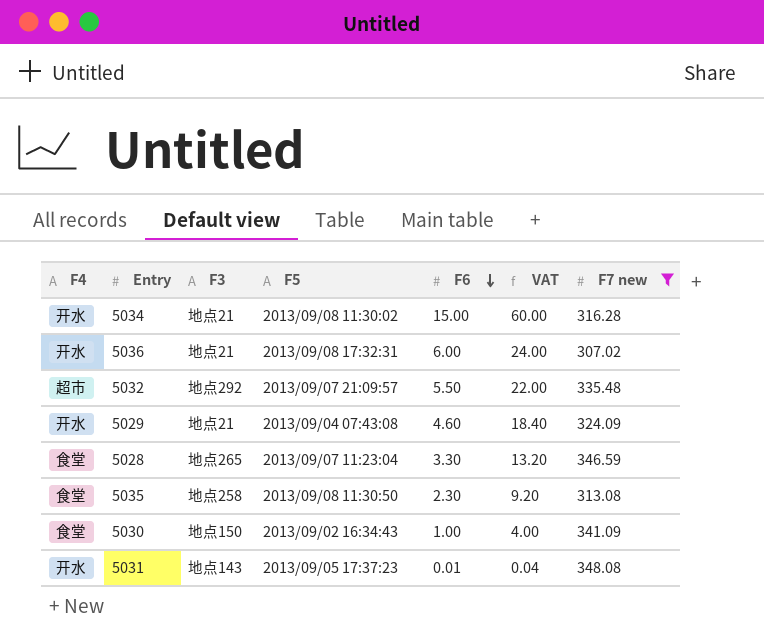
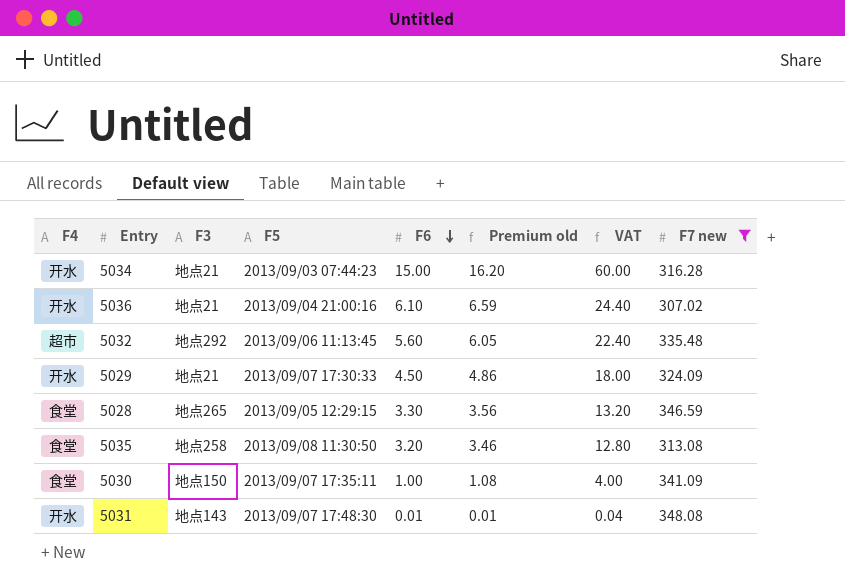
column Premium old | formula: none -> [F6] * 1.08
5034 | F5: 2013/09/08 11:30:02 -> 2013/09/03 07:44:23
5036 | F5: 2013/09/08 17:32:31 -> 2013/09/04 21:00:16
5036 | F6: 6.00 -> 6.10
5036 | VAT: 24.00 -> 24.40
5032 | F5: 2013/09/07 21:09:57 -> 2013/09/06 11:13:45
5032 | F6: 5.50 -> 5.60
5032 | VAT: 22.00 -> 22.40
5029 | F5: 2013/09/04 07:43:08 -> 2013/09/07 17:30:33
5029 | F6: 4.60 -> 4.50
5029 | VAT: 18.40 -> 18.00
5028 | F5: 2013/09/07 11:23:04 -> 2013/09/05 12:29:15
5035 | F6: 2.30 -> 3.20
5035 | VAT: 9.20 -> 12.80
5030 | F5: 2013/09/02 16:34:43 -> 2013/09/07 17:35:11
5031 | F5: 2013/09/05 17:37:23 -> 2013/09/07 17:48:30

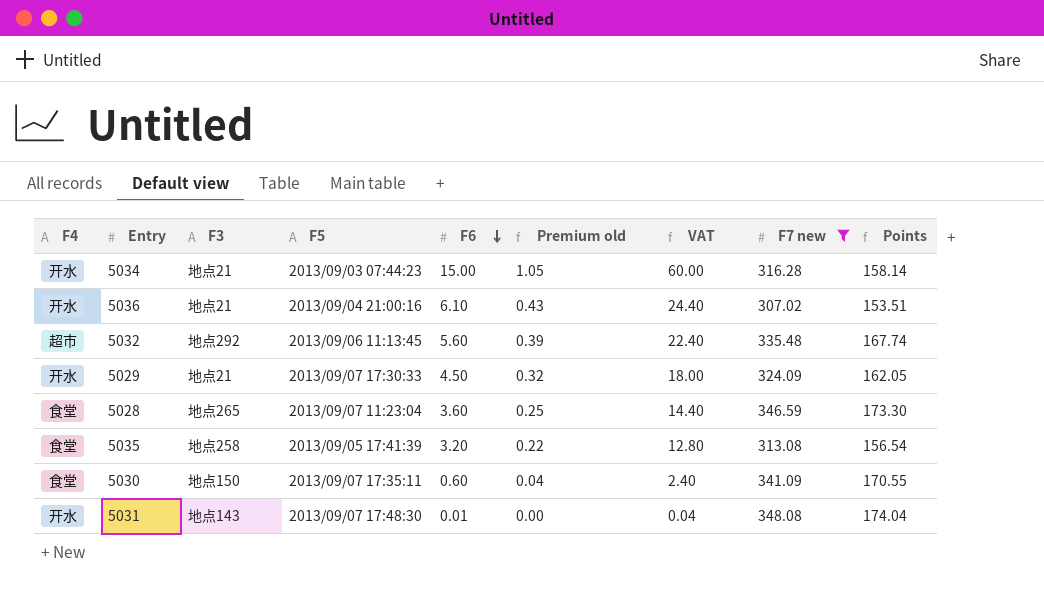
column Premium old | formula: [F6] * 1.08 -> [F6] * 0.07
column Points | formula: none -> [F7 new] * 0.5
5028 | F5: 2013/09/05 12:29:15 -> 2013/09/07 11:23:04
5028 | F6: 3.30 -> 3.60
5028 | VAT: 13.20 -> 14.40
5035 | F5: 2013/09/08 11:30:50 -> 2013/09/05 17:41:39
5030 | F6: 1.00 -> 0.60
5030 | VAT: 4.00 -> 2.40

